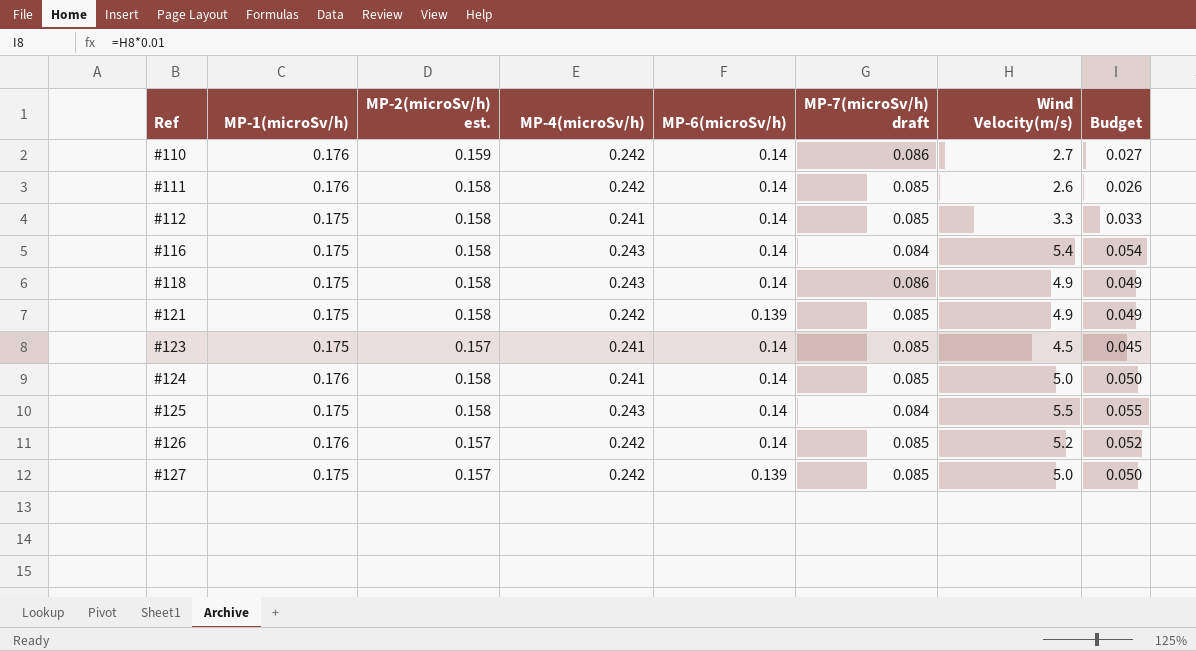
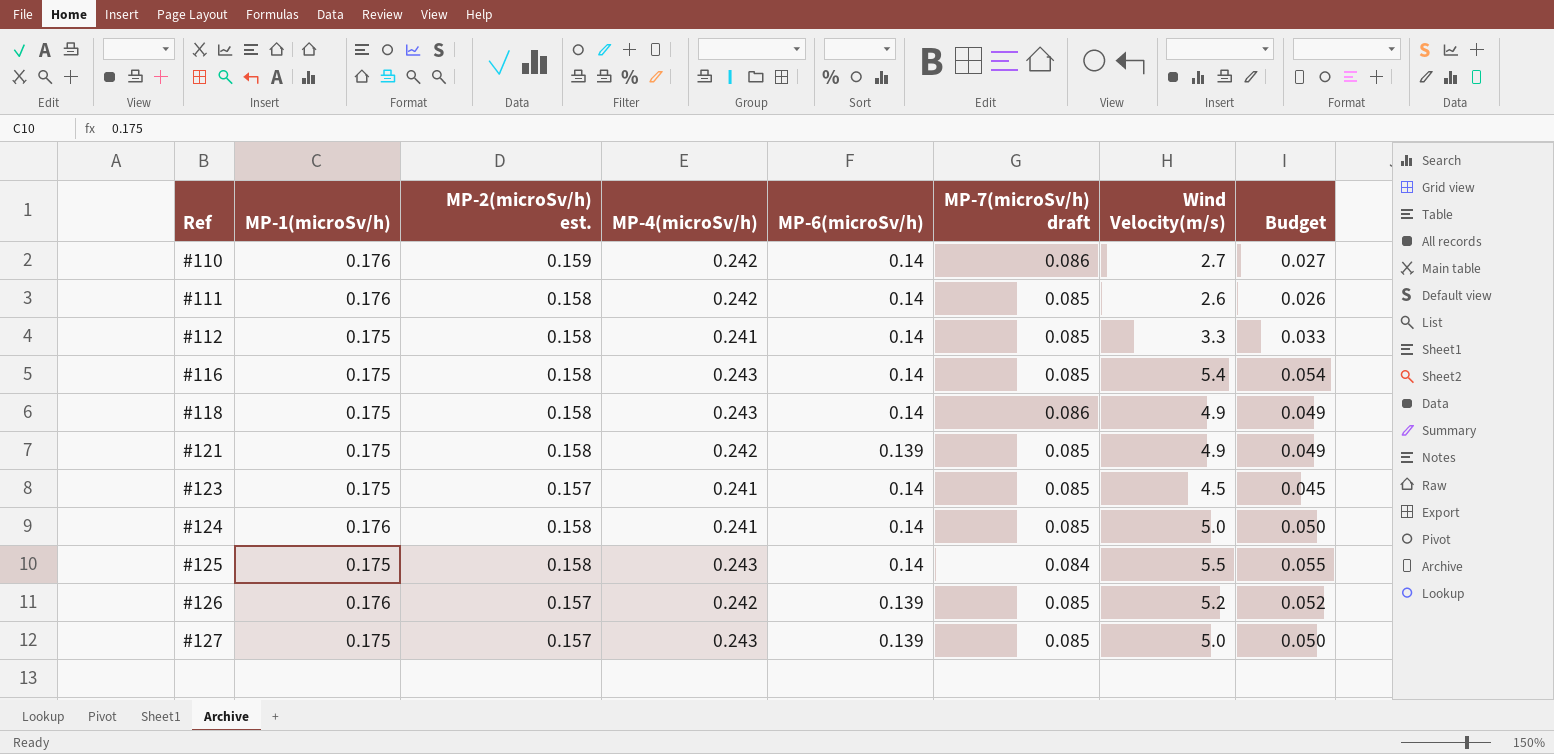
#116 | MP-7(microSv/h) draft: 0.084 -> 0.085
#126 | MP-6(microSv/h): 0.14 -> 0.139
#127 | MP-4(microSv/h): 0.242 -> 0.243

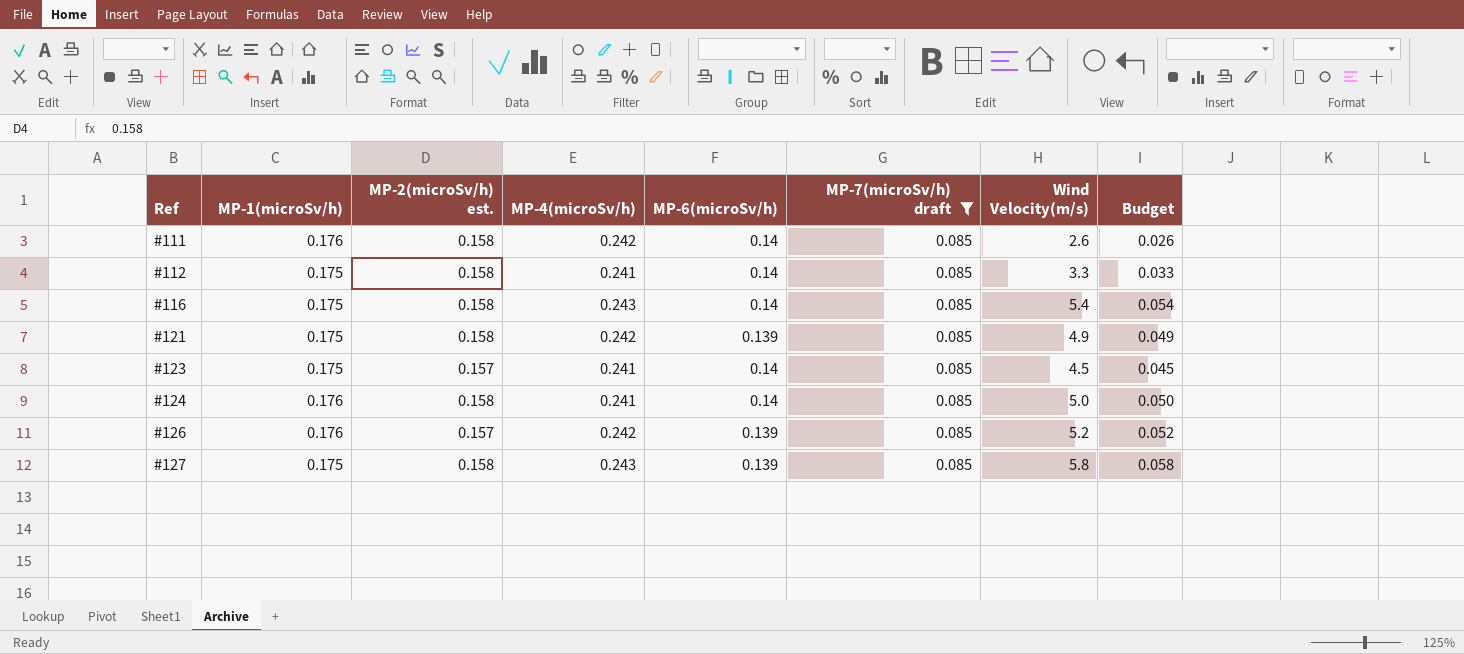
filter: none -> MP-7(microSv/h) draft = 0.085
#127 | MP-2(microSv/h) est.: 0.157 -> 0.158
#127 | Wind Velocity(m/s): 5.0 -> 5.8
#127 | Budget: 0.050 -> 0.058

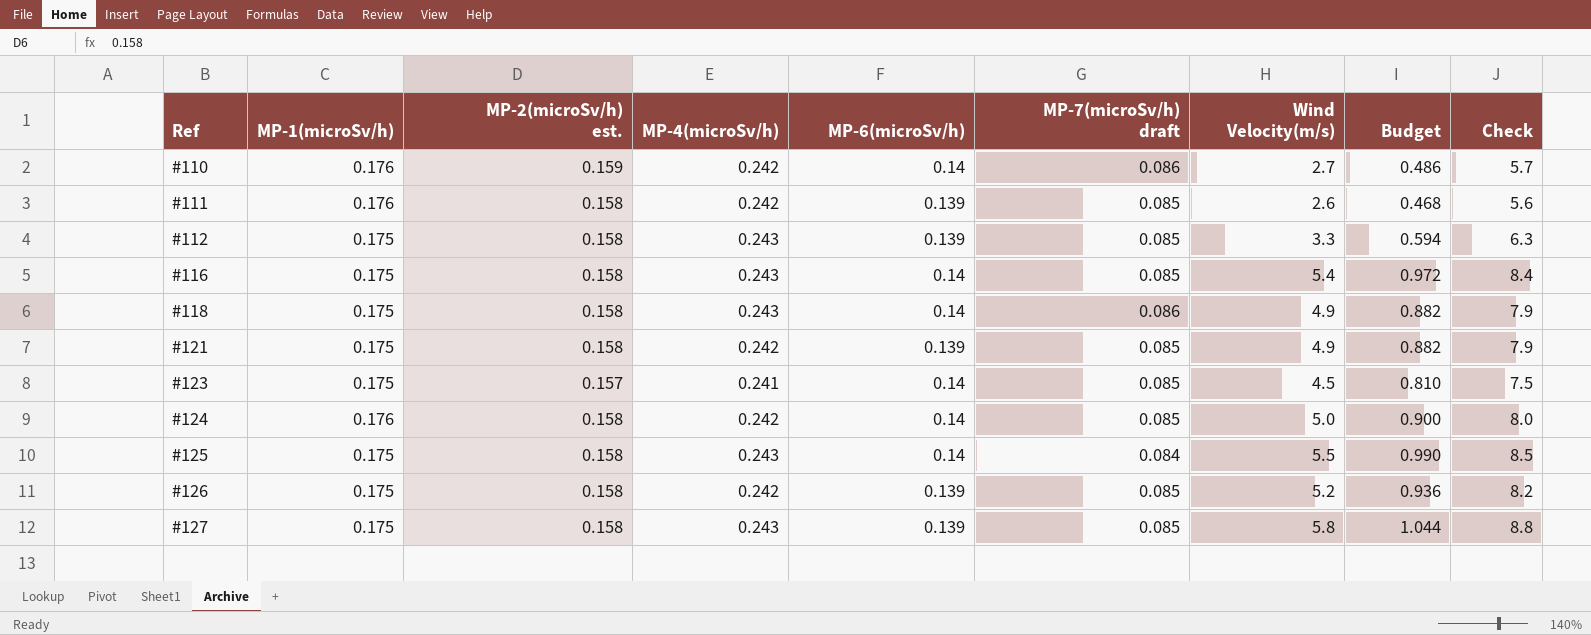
filter: MP-7(microSv/h) draft = 0.085 -> none
column Budget | formula: [Wind Velocity(m/s)] * 0.01 -> [Wind Velocity(m/s)] * 0.18
column Check | formula: none -> [Wind Velocity(m/s)] + 3
#111 | MP-6(microSv/h): 0.14 -> 0.139
#112 | MP-4(microSv/h): 0.241 -> 0.243
#112 | MP-6(microSv/h): 0.14 -> 0.139
#124 | MP-4(microSv/h): 0.241 -> 0.242
#126 | MP-1(microSv/h): 0.176 -> 0.175
#126 | MP-2(microSv/h) est.: 0.157 -> 0.158

